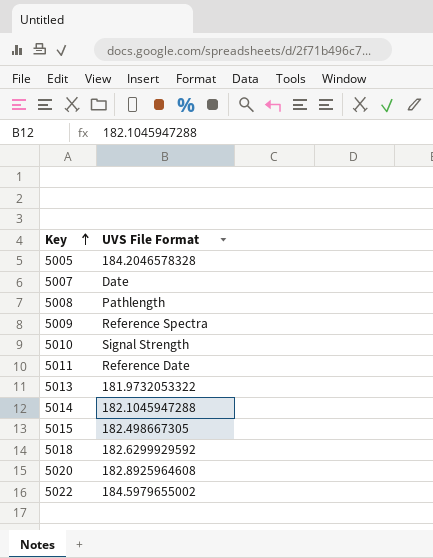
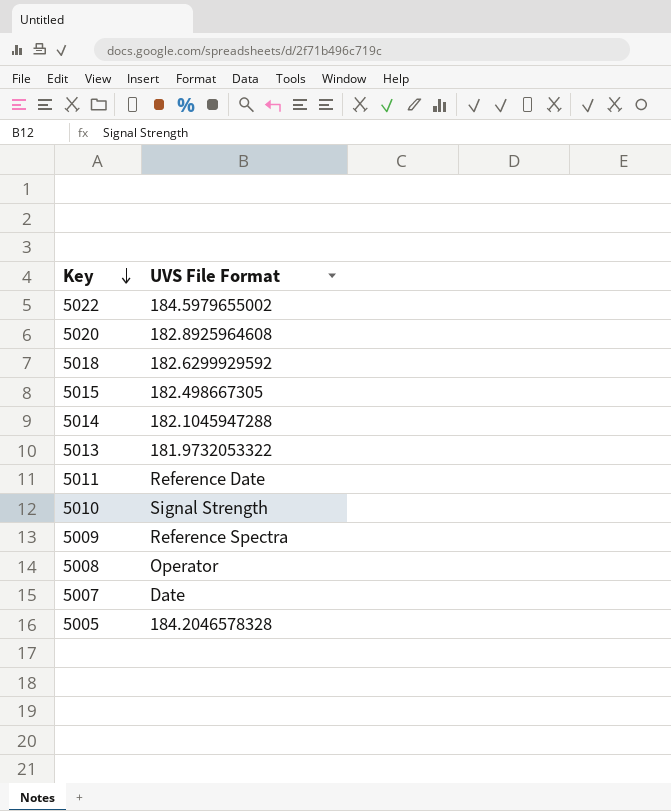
row order: Key ascending -> Key descending
5008 | UVS File Format: Pathlength -> Operator

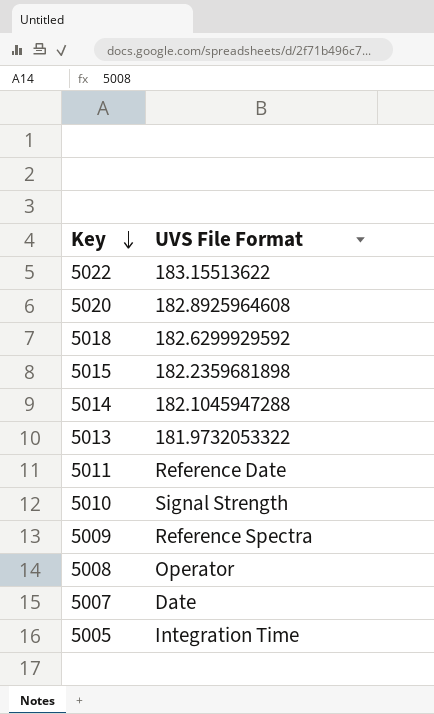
5022 | UVS File Format: 184.5979655002 -> 183.15513622
5015 | UVS File Format: 182.498667305 -> 182.2359681898
5005 | UVS File Format: 184.2046578328 -> Integration Time

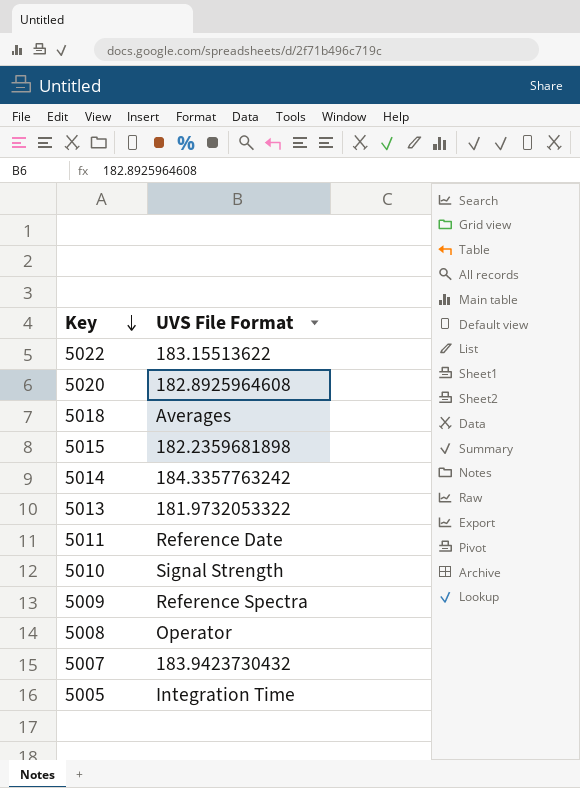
5018 | UVS File Format: 182.6299929592 -> Averages
5014 | UVS File Format: 182.1045947288 -> 184.3357763242
5007 | UVS File Format: Date -> 183.9423730432

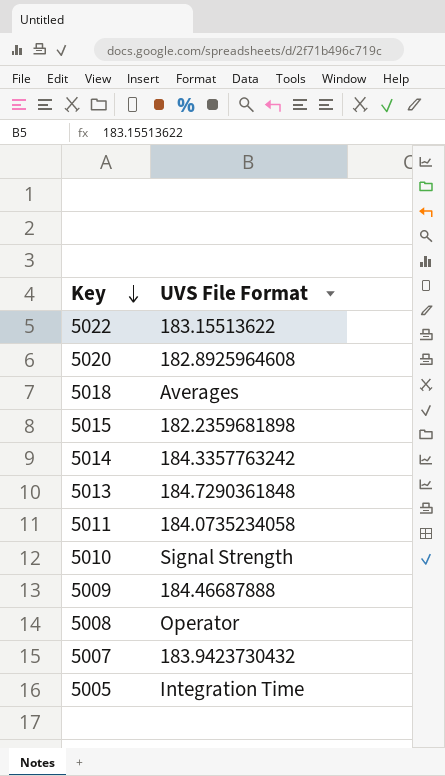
5013 | UVS File Format: 181.9732053322 -> 184.7290361848
5011 | UVS File Format: Reference Date -> 184.0735234058
5009 | UVS File Format: Reference Spectra -> 184.46687888

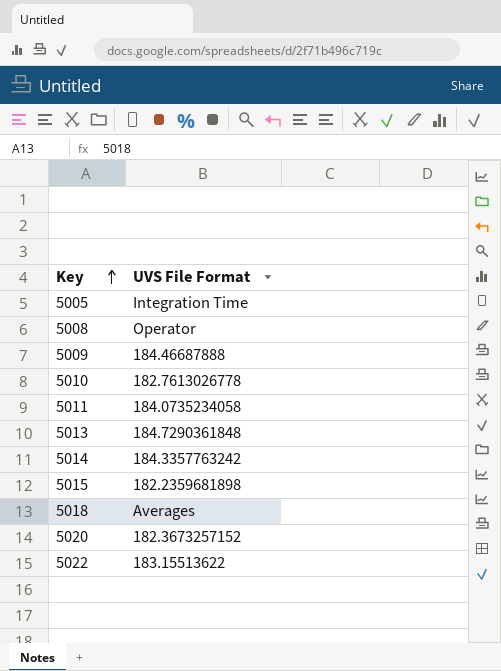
row order: Key descending -> Key ascending
row 5007: 183.9423730432 -> none
5010 | UVS File Format: Signal Strength -> 182.7613026778
5020 | UVS File Format: 182.8925964608 -> 182.3673257152

